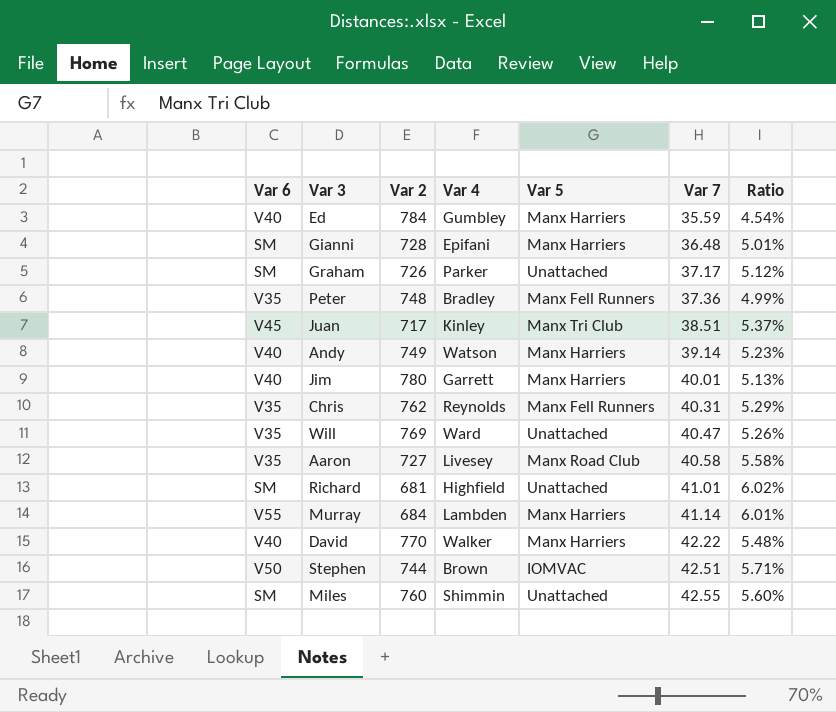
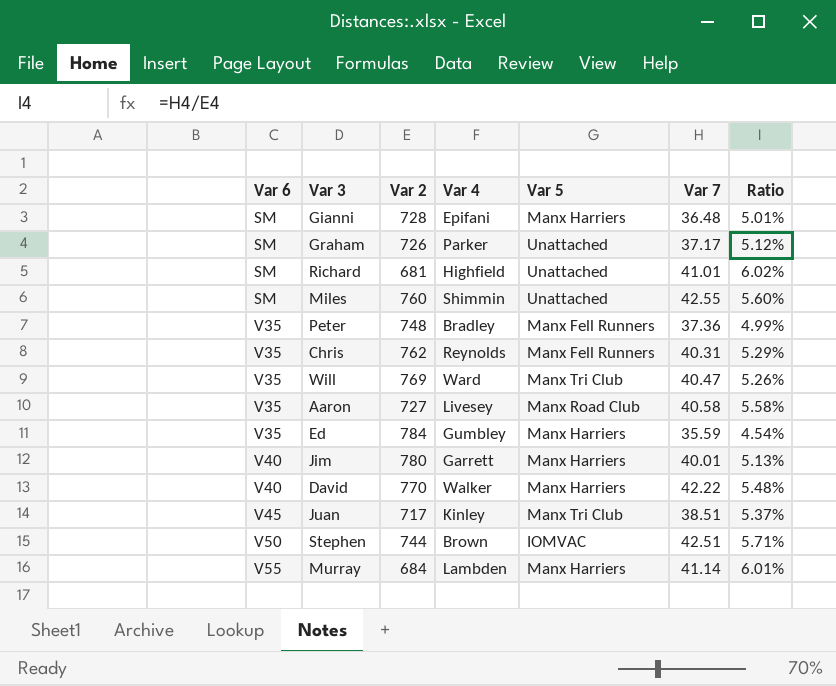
row order: Var 7 ascending -> Var 6 ascending
row Andy: V40 | 749 | Watson | Manx Harriers | 39.14 | 5.23% -> none
Will | Var 5: Unattached -> Manx Tri Club
Ed | Var 6: V40 -> V35

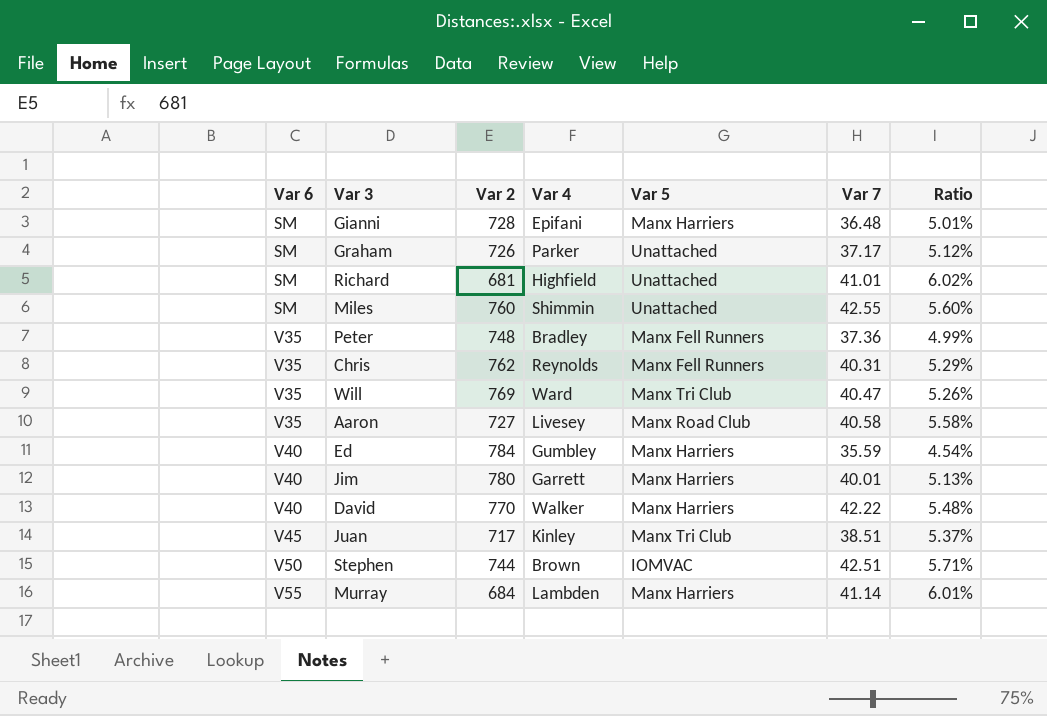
Ed | Var 6: V35 -> V40

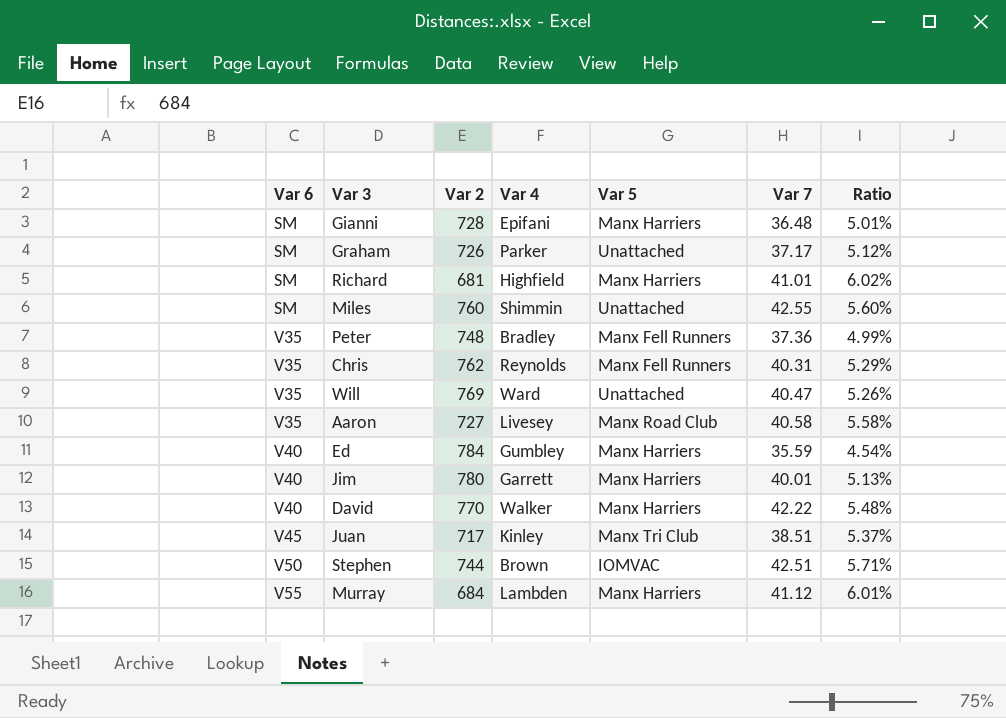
Richard | Var 5: Unattached -> Manx Harriers
Will | Var 5: Manx Tri Club -> Unattached
Murray | Var 7: 41.14 -> 41.12

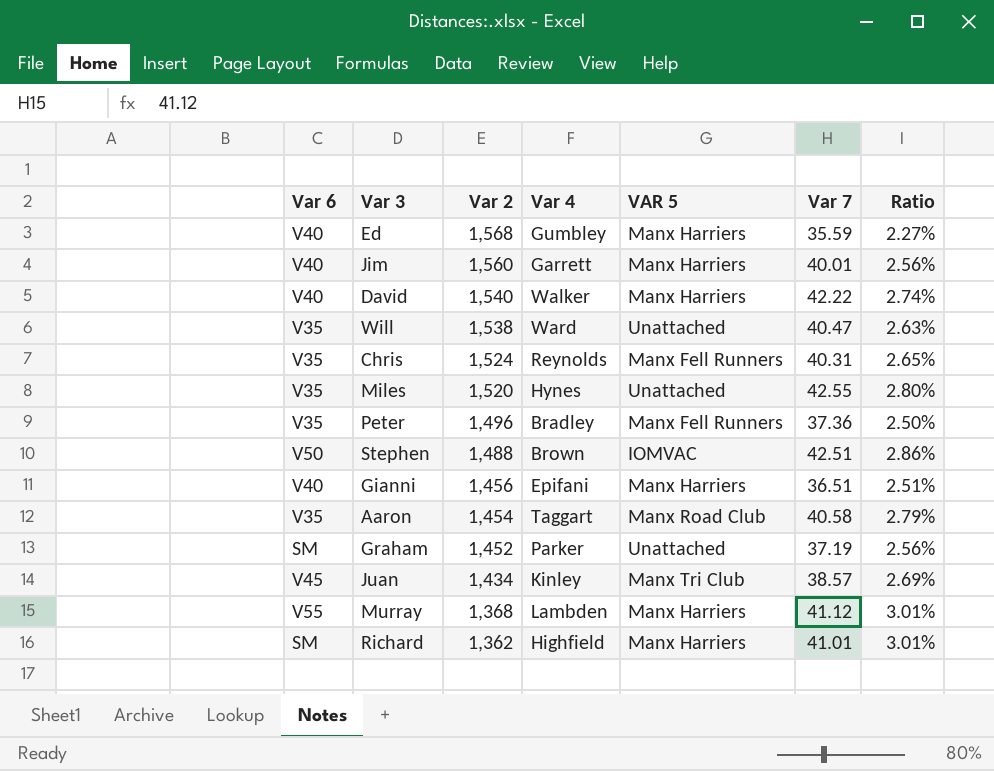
row order: Var 6 ascending -> Var 2 descending
column name: Var 5 -> VAR 5
Ed | Var 2: 784 -> 1,568
Ed | Ratio: 4.54% -> 2.27%
Jim | Var 2: 780 -> 1,560
Jim | Ratio: 5.13% -> 2.56%
David | Var 2: 770 -> 1,540
David | Ratio: 5.48% -> 2.74%
Will | Var 2: 769 -> 1,538
Will | Ratio: 5.26% -> 2.63%
Chris | Var 2: 762 -> 1,524
Chris | Ratio: 5.29% -> 2.65%
Miles | Var 6: SM -> V35
Miles | Var 2: 760 -> 1,520
Miles | Var 4: Shimmin -> Hynes
Miles | Ratio: 5.60% -> 2.80%
Peter | Var 2: 748 -> 1,496
Peter | Ratio: 4.99% -> 2.50%
Stephen | Var 2: 744 -> 1,488
Stephen | Ratio: 5.71% -> 2.86%
Gianni | Var 6: SM -> V40
Gianni | Var 2: 728 -> 1,456
Gianni | Var 7: 36.48 -> 36.51
Gianni | Ratio: 5.01% -> 2.51%
Aaron | Var 2: 727 -> 1,454
Aaron | Var 4: Livesey -> Taggart
Aaron | Ratio: 5.58% -> 2.79%
Graham | Var 2: 726 -> 1,452
Graham | Var 7: 37.17 -> 37.19
Graham | Ratio: 5.12% -> 2.56%
Juan | Var 2: 717 -> 1,434
Juan | Var 7: 38.51 -> 38.57
Juan | Ratio: 5.37% -> 2.69%
Murray | Var 2: 684 -> 1,368
Murray | Ratio: 6.01% -> 3.01%
Richard | Var 2: 681 -> 1,362
Richard | Ratio: 6.02% -> 3.01%

